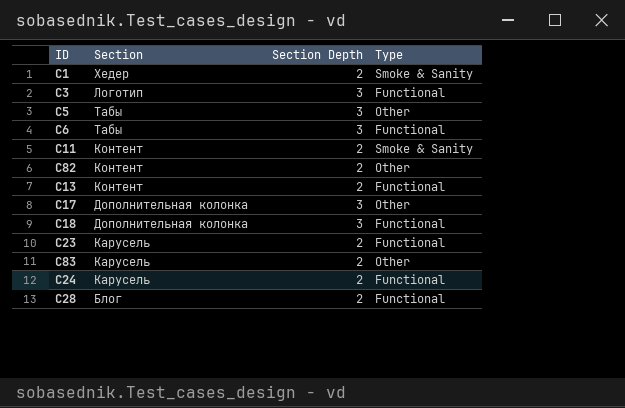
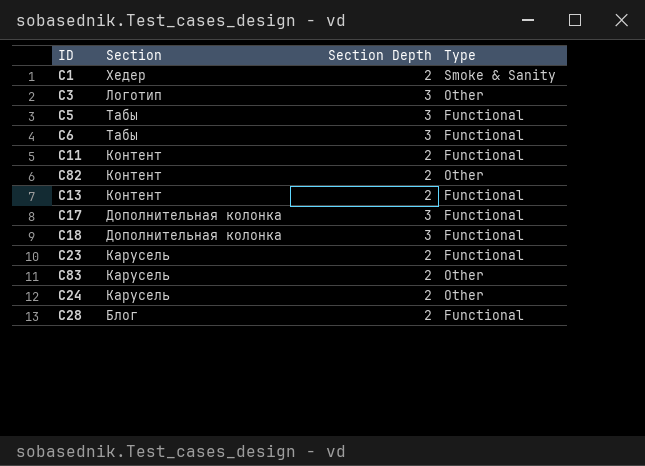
C3 | Type: Functional -> Other
C5 | Type: Other -> Functional
C11 | Type: Smoke & Sanity -> Functional
C17 | Type: Other -> Functional
C24 | Type: Functional -> Other

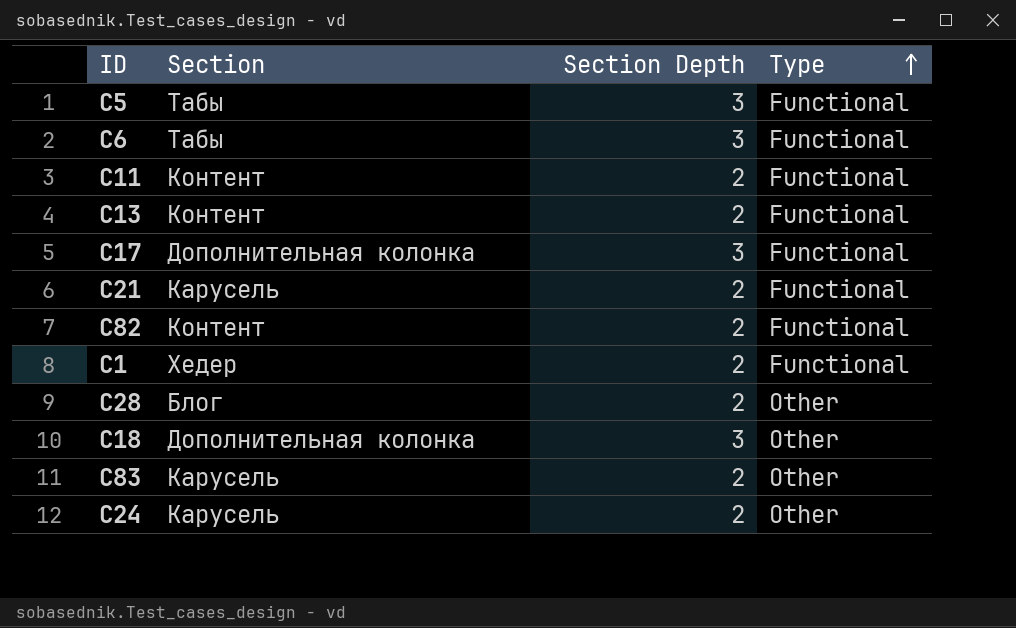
row order: none -> Type ascending
row C3: Логотип | 3 | Other -> none
row C23: Карусель | 2 | Functional -> none
row C21: none -> Карусель | 2 | Functional
C82 | Type: Other -> Functional
C1 | Type: Smoke & Sanity -> Functional
C28 | Type: Functional -> Other
C18 | Type: Functional -> Other

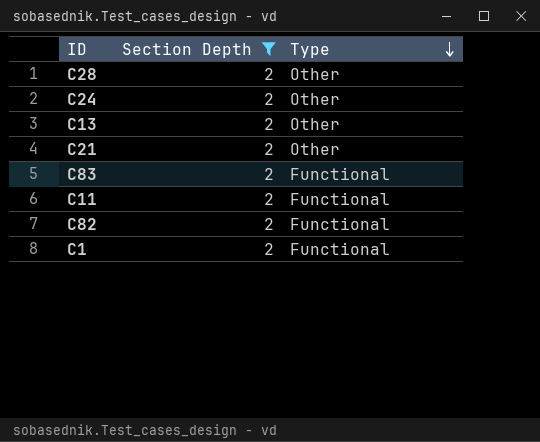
filter: none -> Section Depth = 2
row order: Type ascending -> Type descending
column Section | position: 2 -> none
C13 | Type: Functional -> Other
C21 | Type: Functional -> Other
C83 | Type: Other -> Functional

